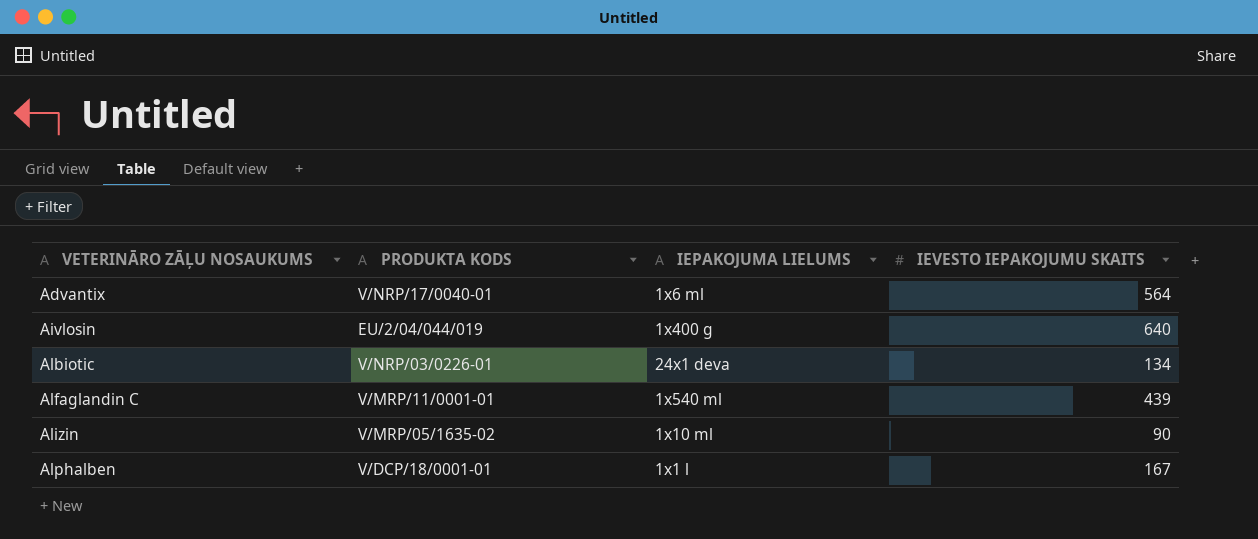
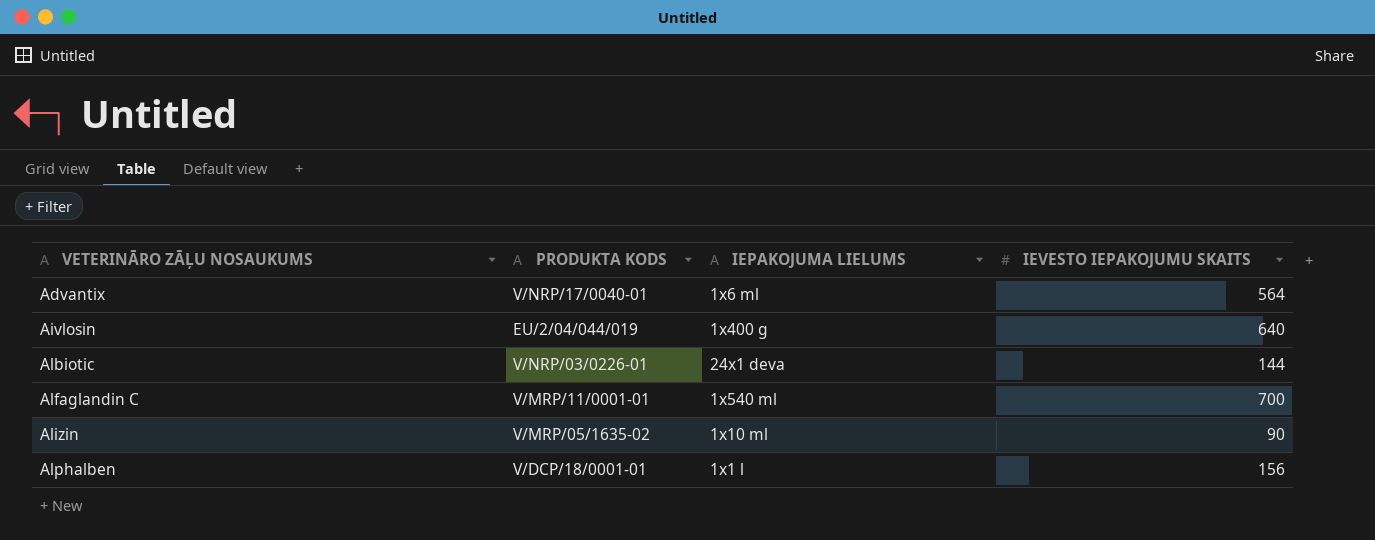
Albiotic | IEVESTO IEPAKOJUMU SKAITS: 134 -> 144
Alfaglandin C | IEVESTO IEPAKOJUMU SKAITS: 439 -> 700
Alphalben | IEVESTO IEPAKOJUMU SKAITS: 167 -> 156

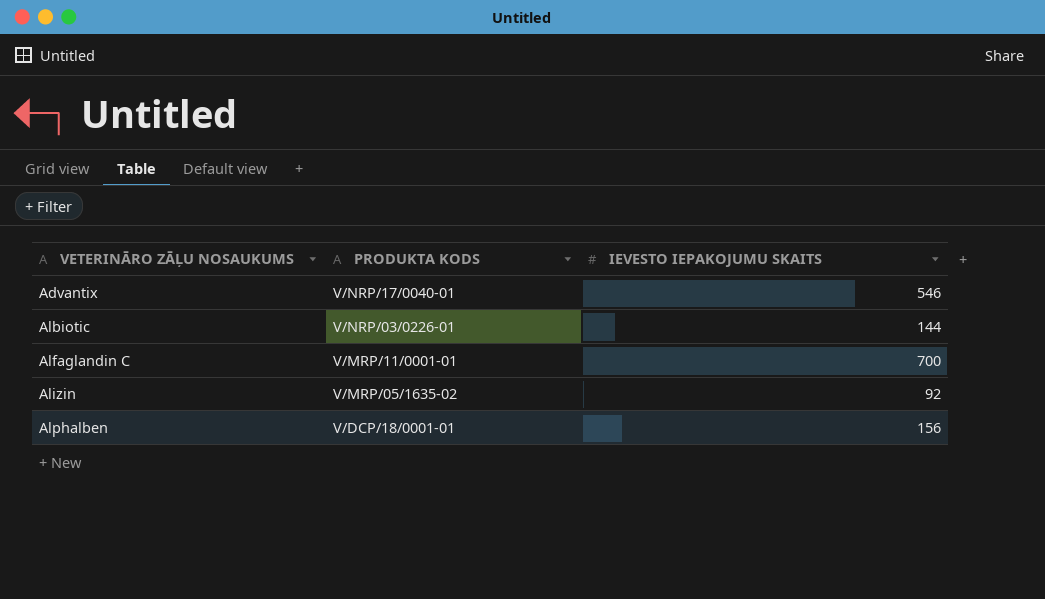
column IEPAKOJUMA LIELUMS | position: 3 -> none
row Aivlosin: EU/2/04/044/019 | 1x400 g | 640 -> none
Advantix | IEVESTO IEPAKOJUMU SKAITS: 564 -> 546
Alizin | IEVESTO IEPAKOJUMU SKAITS: 90 -> 92

